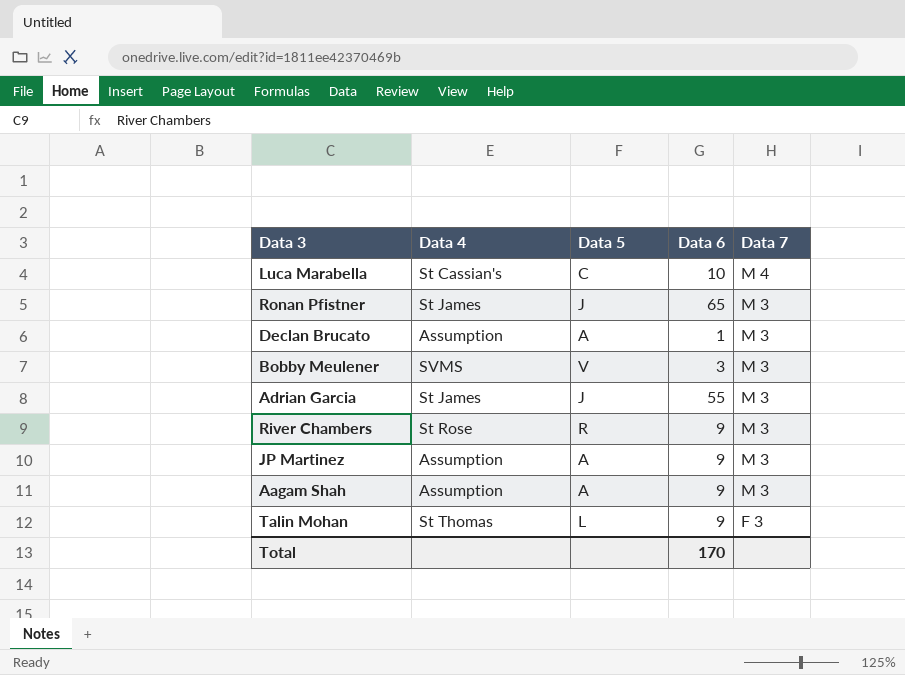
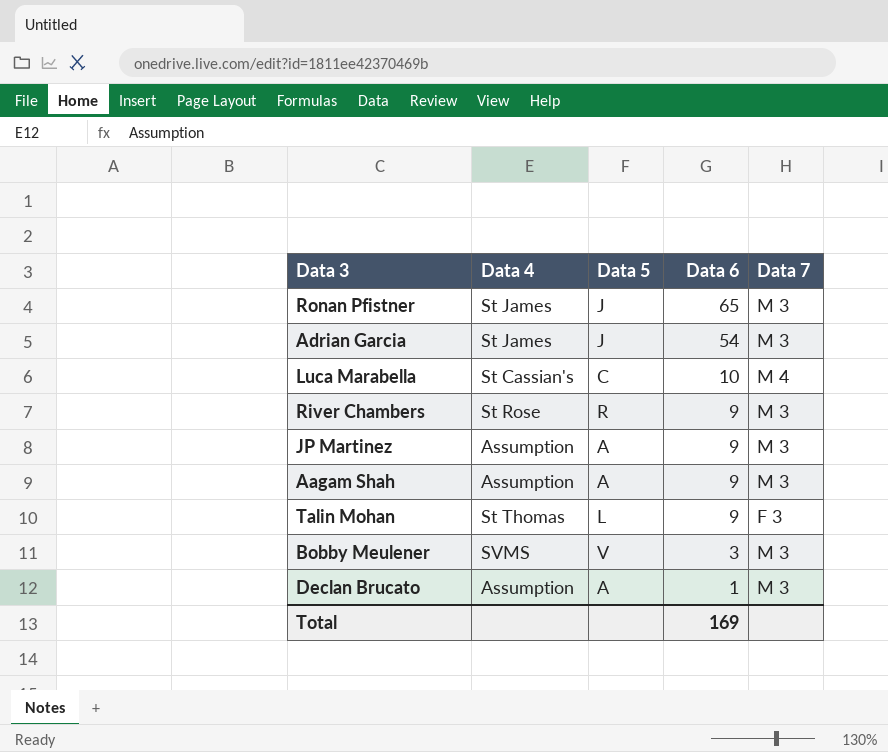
row order: Data 7 descending -> Data 6 descending
Adrian Garcia | Data 6: 55 -> 54
Total | Data 6: 170 -> 169

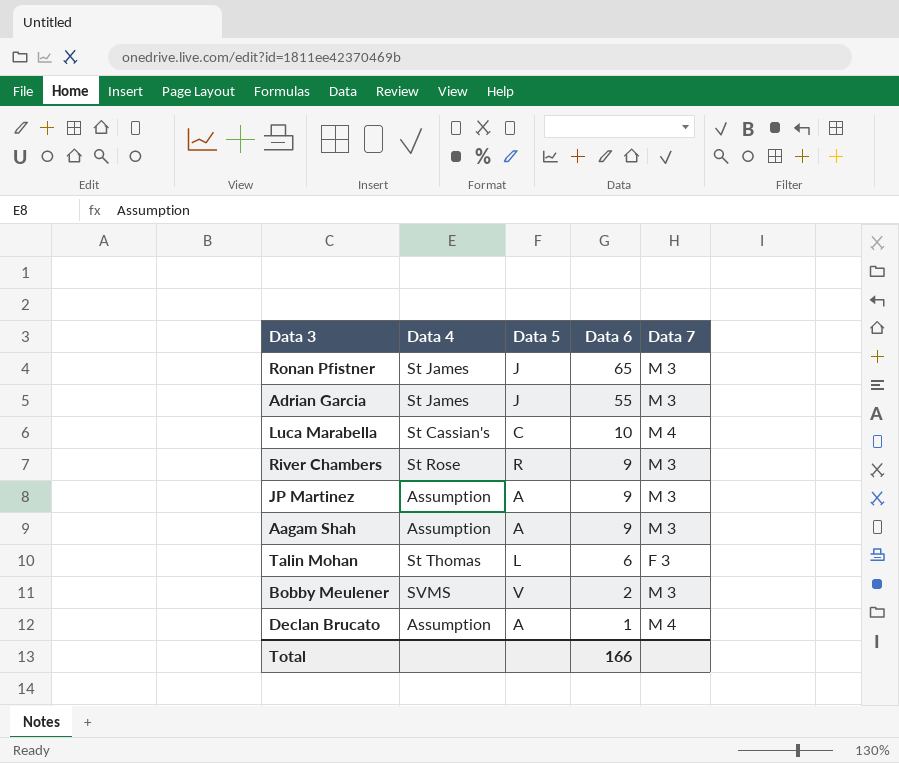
Adrian Garcia | Data 6: 54 -> 55
Talin Mohan | Data 6: 9 -> 6
Bobby Meulener | Data 6: 3 -> 2
Declan Brucato | Data 7: M 3 -> M 4
Total | Data 6: 169 -> 166

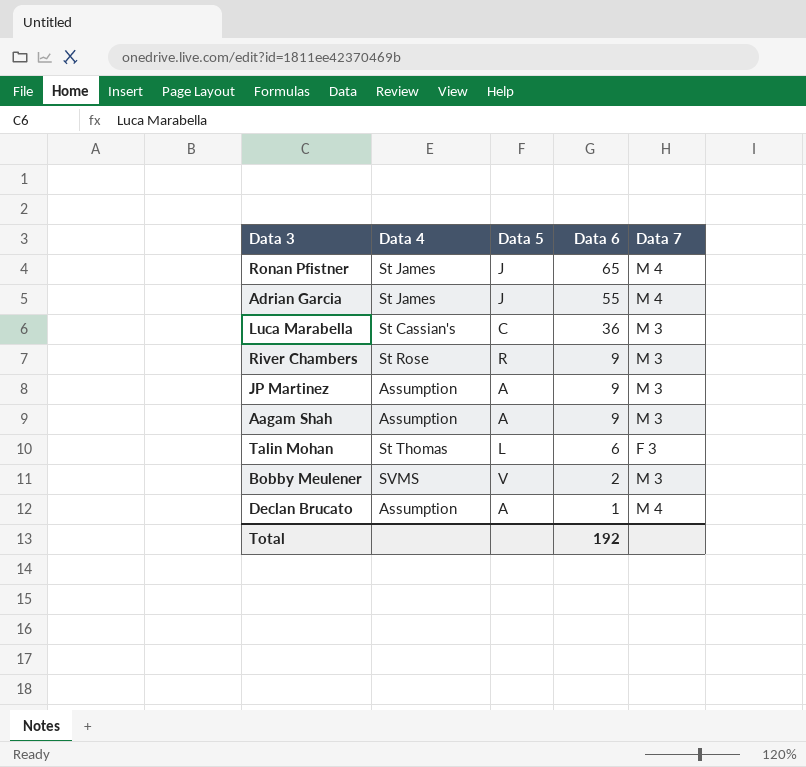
Ronan Pfistner | Data 7: M 3 -> M 4
Adrian Garcia | Data 7: M 3 -> M 4
Luca Marabella | Data 6: 10 -> 36
Luca Marabella | Data 7: M 4 -> M 3
Total | Data 6: 166 -> 192

